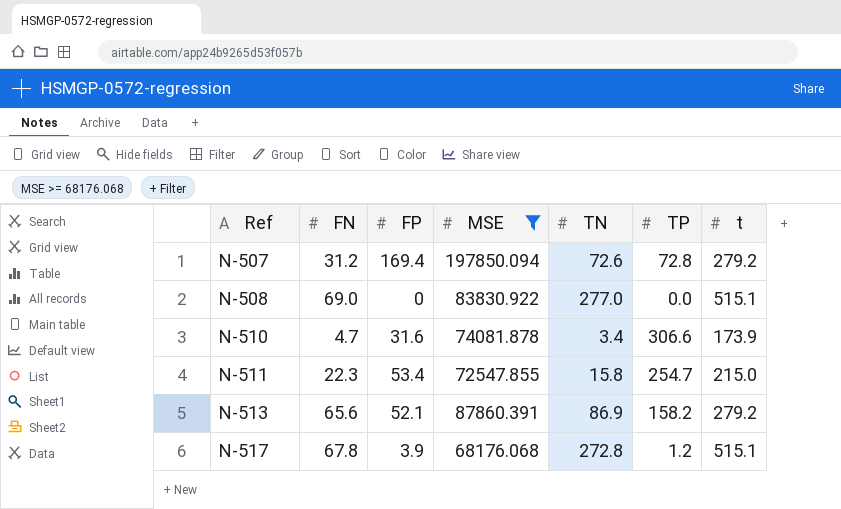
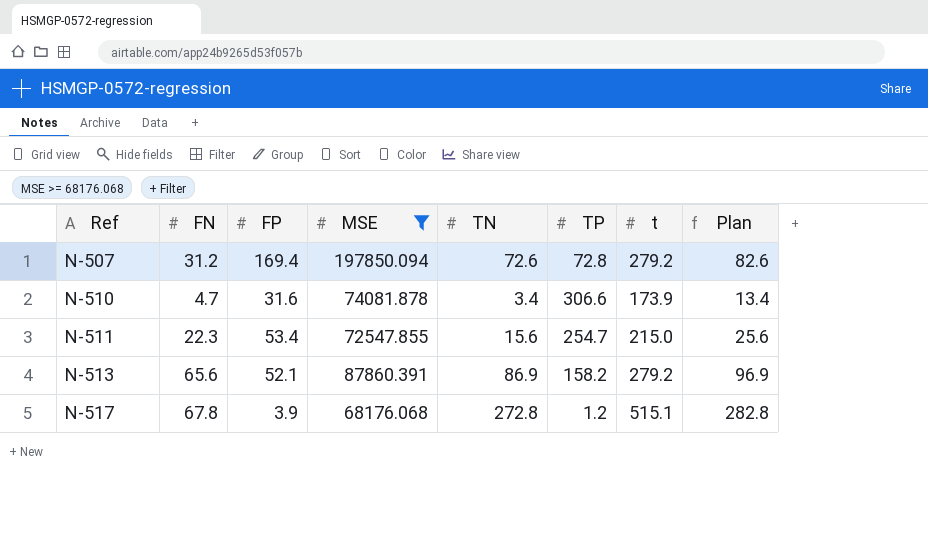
column Plan | formula: none -> [TN] + 10
row N-508: 69.0 | 0 | 83830.922 | 277.0 | 0.0 | 515.1 -> none
N-511 | TN: 15.8 -> 15.6

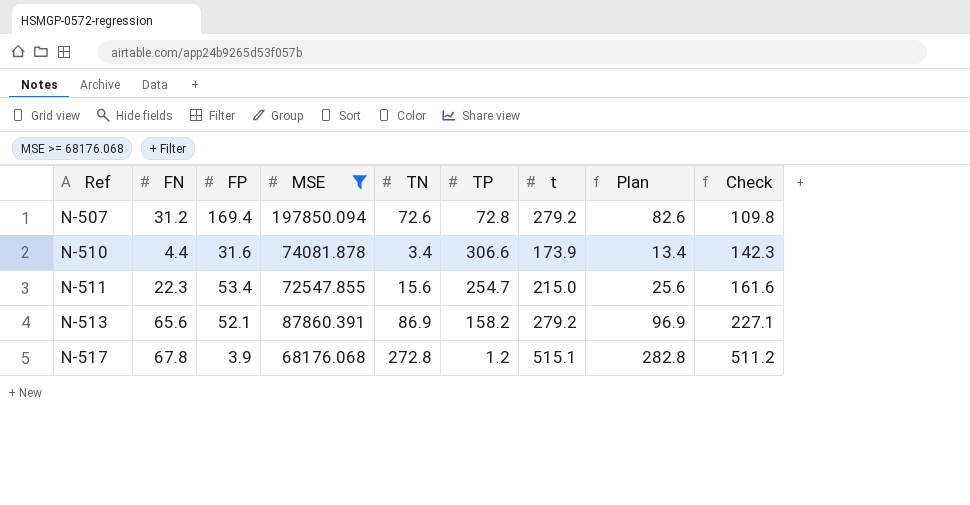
column Check | formula: none -> [t] - [FP]
N-510 | FN: 4.7 -> 4.4

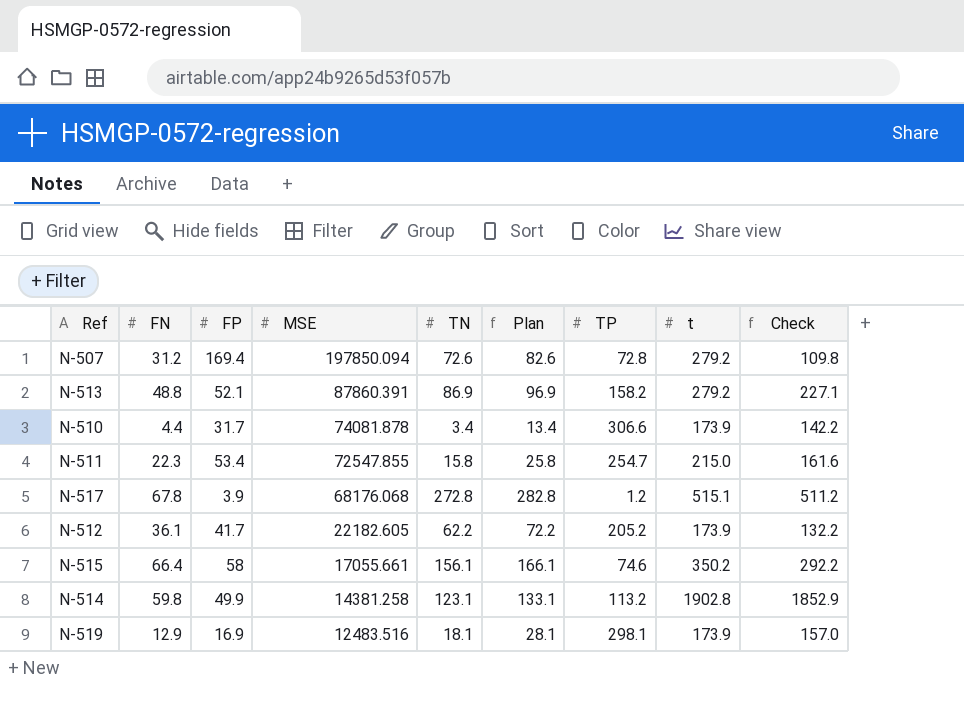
filter: MSE >= 68176.068 -> none
row order: Ref ascending -> MSE descending
column Plan | position: 8 -> 6
N-513 | FN: 65.6 -> 48.8
N-510 | FP: 31.6 -> 31.7
N-510 | Check: 142.3 -> 142.2
N-511 | TN: 15.6 -> 15.8
N-511 | Plan: 25.6 -> 25.8

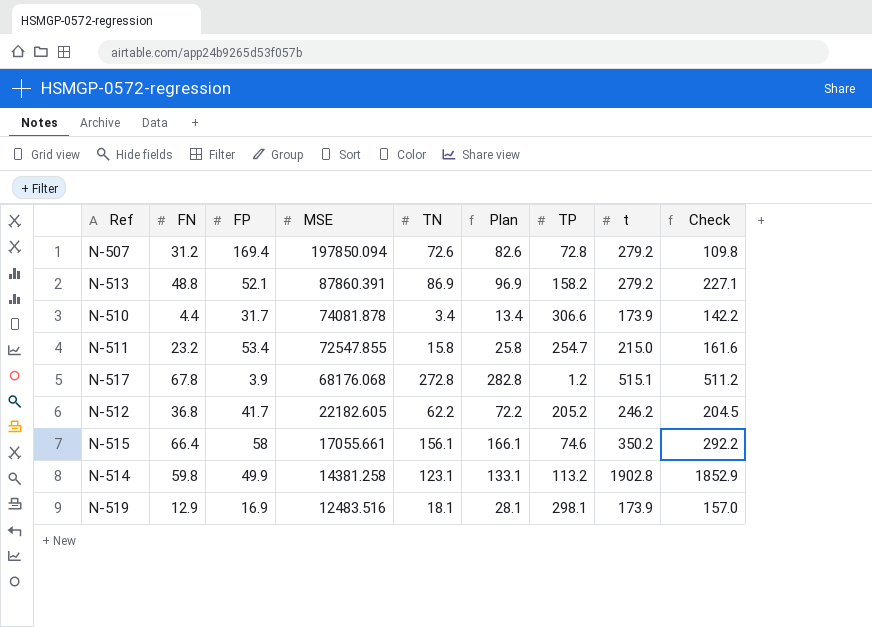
N-511 | FN: 22.3 -> 23.2
N-512 | FN: 36.1 -> 36.8
N-512 | t: 173.9 -> 246.2
N-512 | Check: 132.2 -> 204.5

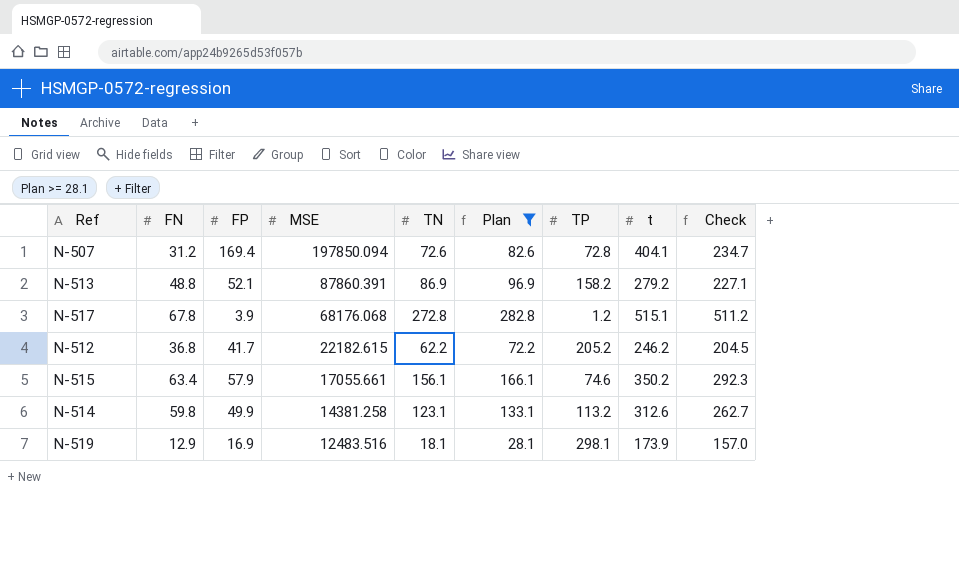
filter: none -> Plan >= 28.1
N-507 | t: 279.2 -> 404.1
N-507 | Check: 109.8 -> 234.7
N-512 | MSE: 22182.605 -> 22182.615
N-515 | FN: 66.4 -> 63.4
N-515 | FP: 58 -> 57.9
N-515 | Check: 292.2 -> 292.3
N-514 | t: 1902.8 -> 312.6
N-514 | Check: 1852.9 -> 262.7

